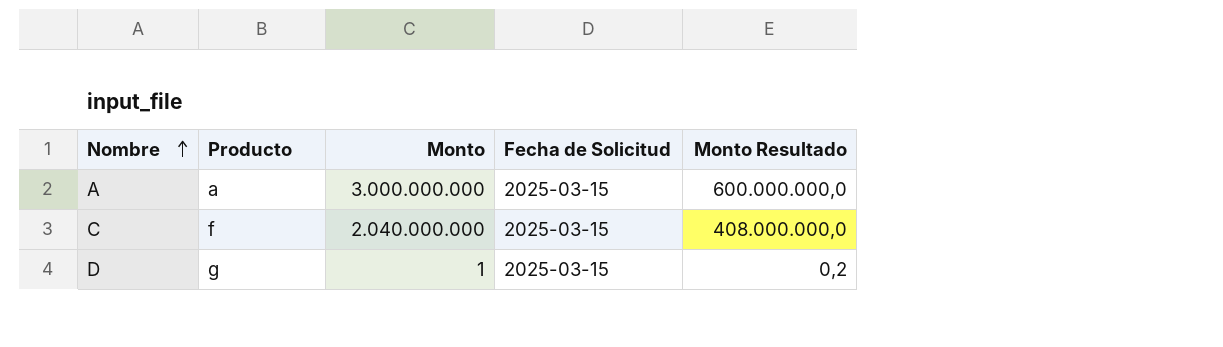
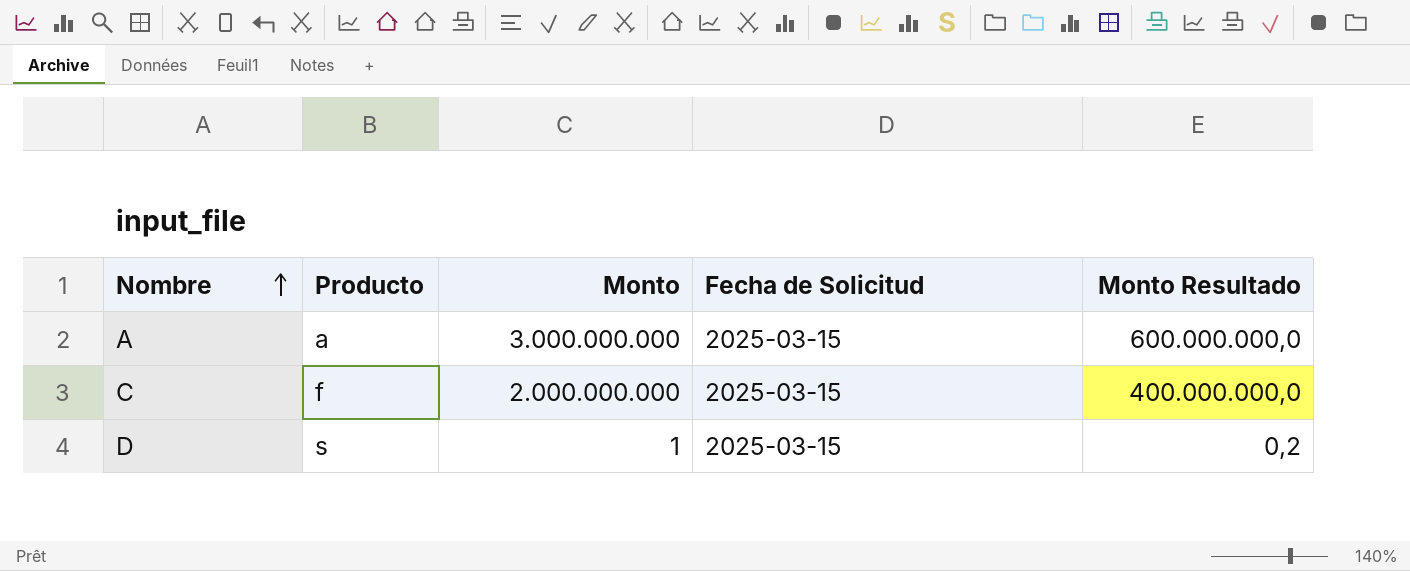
C | Monto: 2.040.000.000 -> 2.000.000.000
C | Monto Resultado: 408.000.000,0 -> 400.000.000,0
D | Producto: g -> s

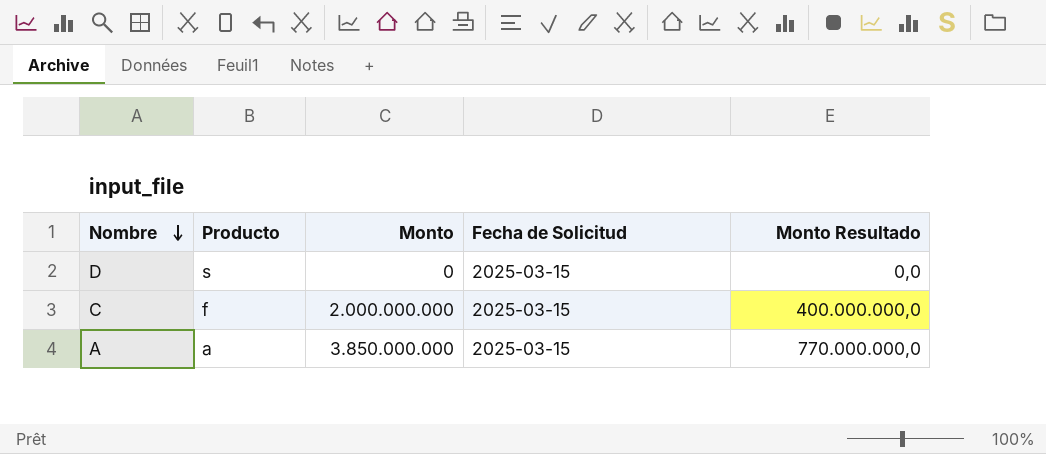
row order: Nombre ascending -> Nombre descending
D | Monto: 1 -> 0
D | Monto Resultado: 0,2 -> 0,0
A | Monto: 3.000.000.000 -> 3.850.000.000
A | Monto Resultado: 600.000.000,0 -> 770.000.000,0

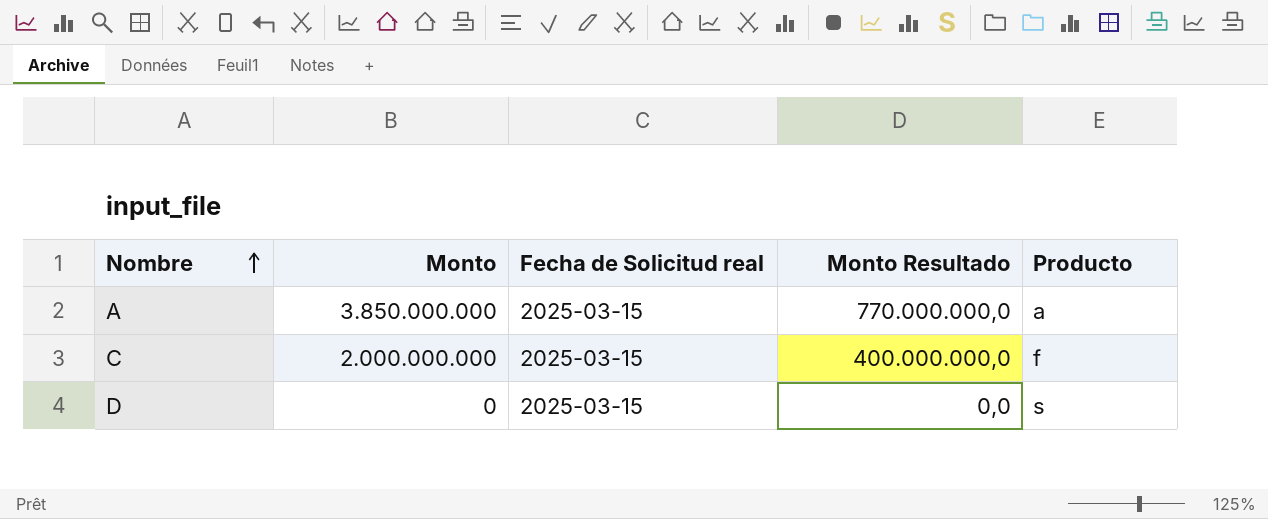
row order: Nombre descending -> Nombre ascending
column name: Fecha de Solicitud -> Fecha de Solicitud real
column Producto | position: 2 -> 5

